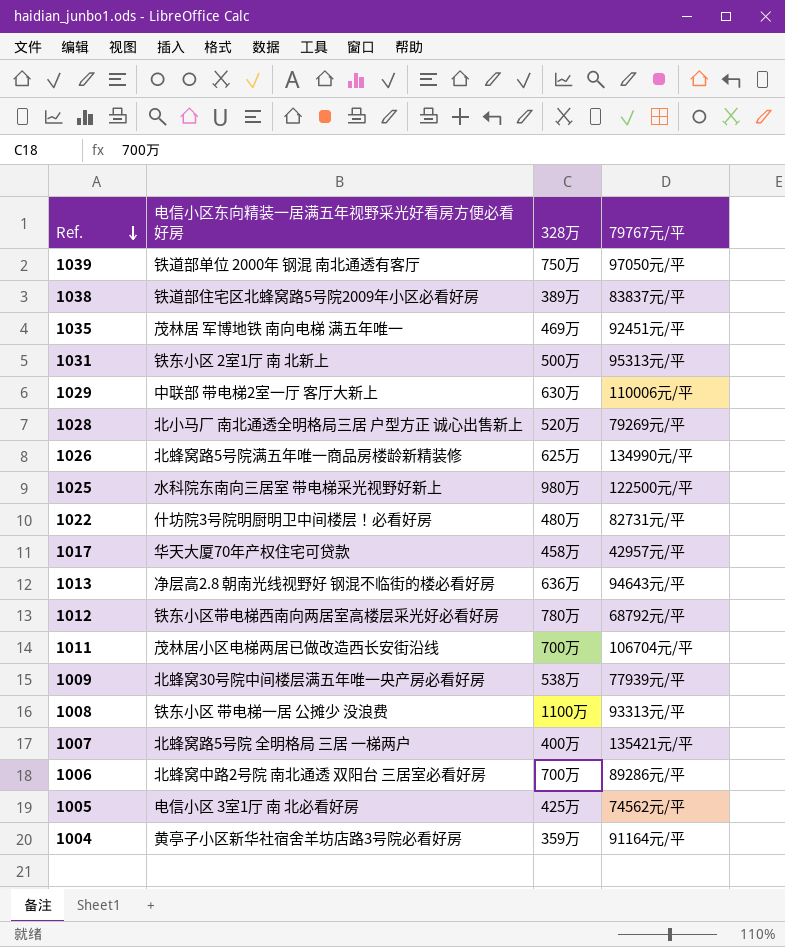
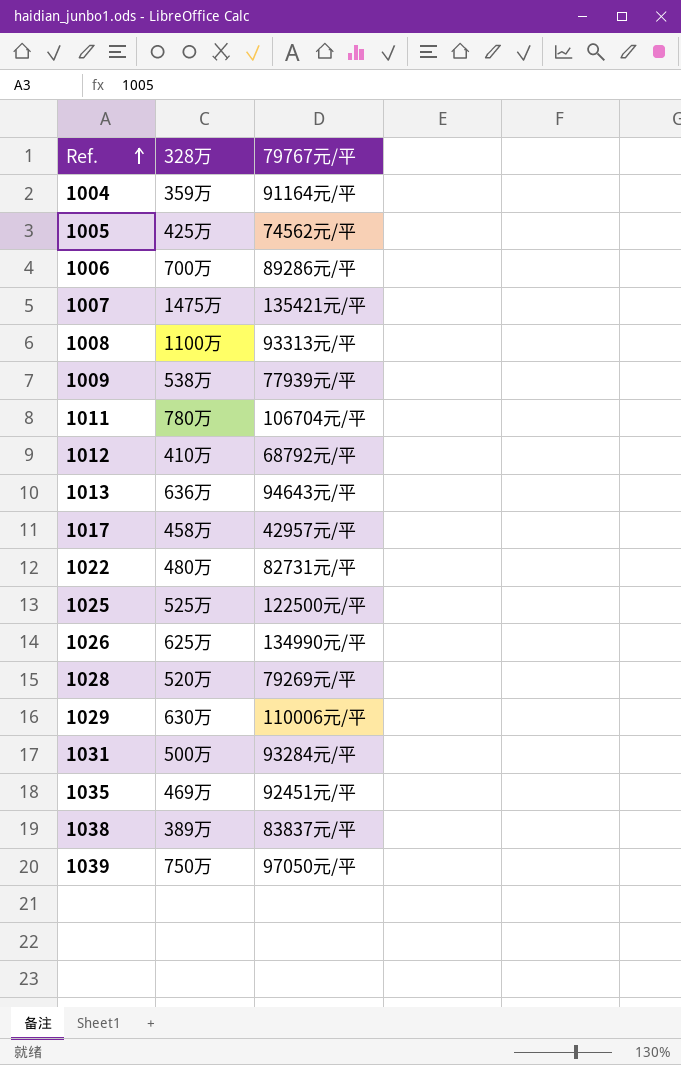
row order: Ref. descending -> Ref. ascending
column 电信小区东向精装一居满五年视野采光好看房方便必看好房 | position: 2 -> none
1007 | 328万: 400万 -> 1475万
1011 | 328万: 700万 -> 780万
1012 | 328万: 780万 -> 410万
1025 | 328万: 980万 -> 525万
1031 | 79767元/平: 95313元/平 -> 93284元/平

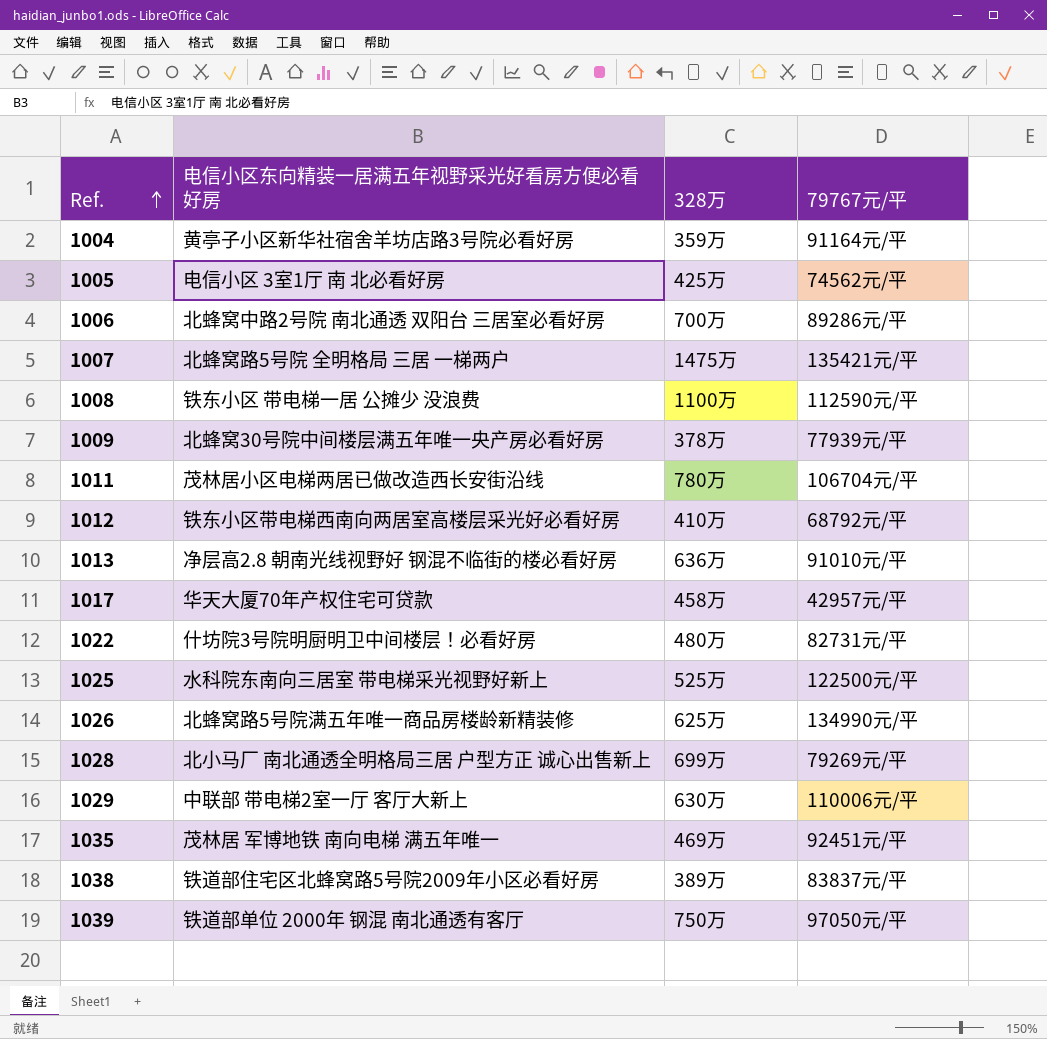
column 电信小区东向精装一居满五年视野采光好看房方便必看好房 | position: none -> 2
row 1031: 500万 | 93284元/平 -> none
1008 | 79767元/平: 93313元/平 -> 112590元/平
1009 | 328万: 538万 -> 378万
1013 | 79767元/平: 94643元/平 -> 91010元/平
1028 | 328万: 520万 -> 699万

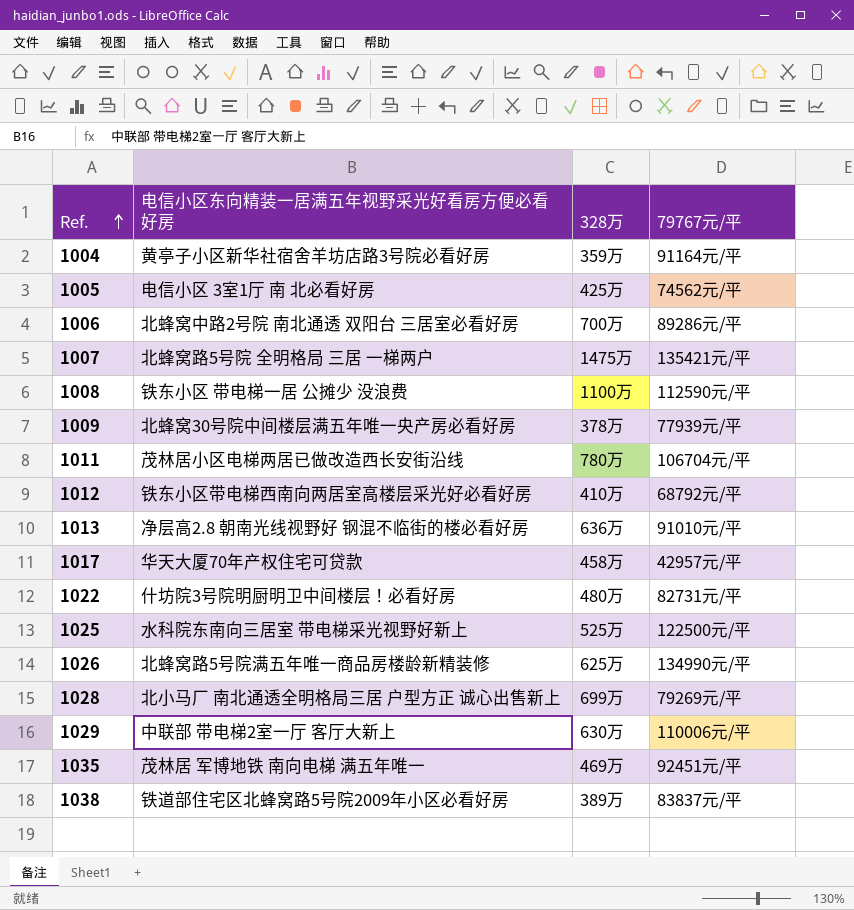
row 1039: 铁道部单位 2000年 钢混 南北通透有客厅 | 750万 | 97050元/平 -> none

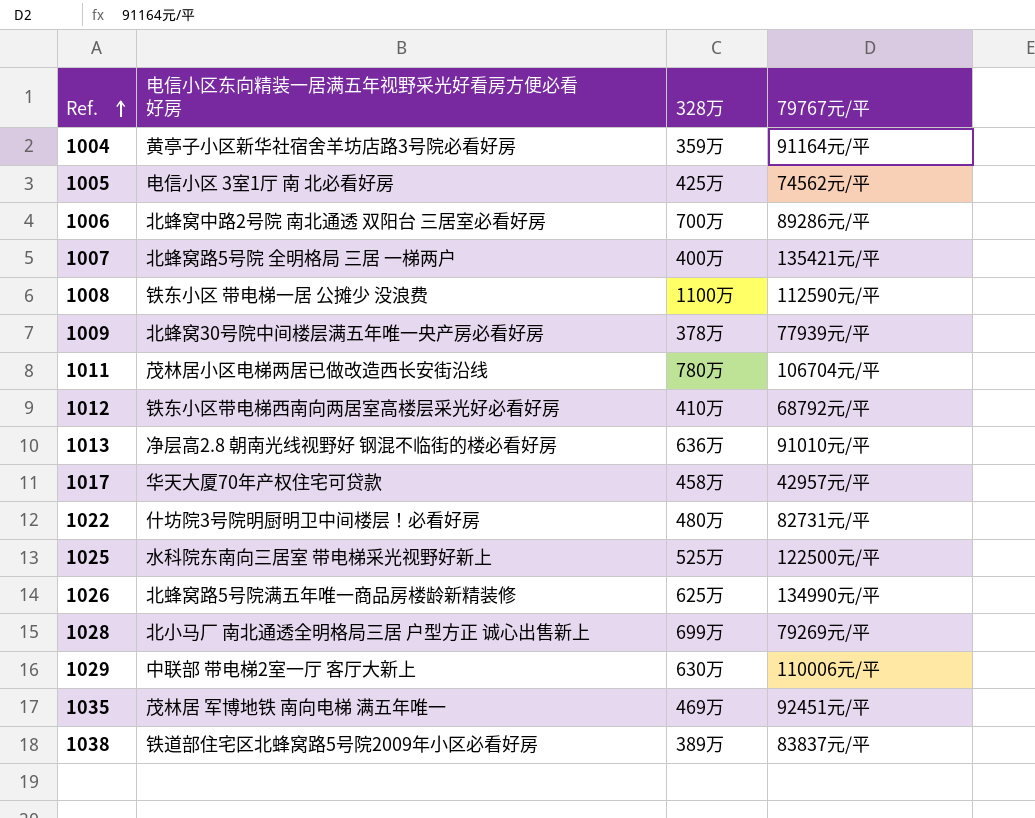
1007 | 328万: 1475万 -> 400万

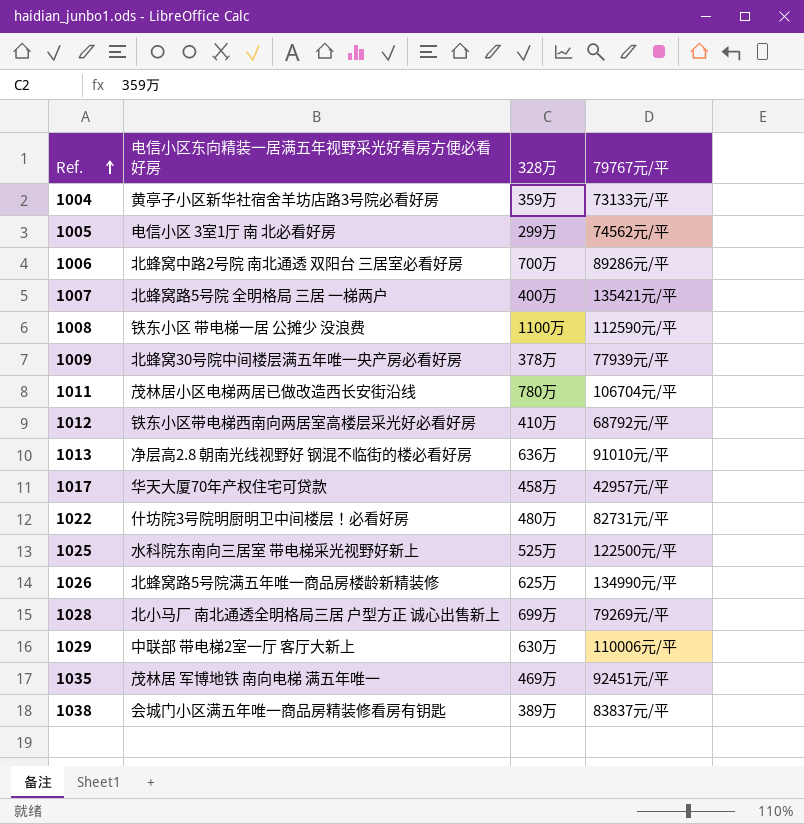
1004 | 79767元/平: 91164元/平 -> 73133元/平
1005 | 328万: 425万 -> 299万
1038 | 电信小区东向精装一居满五年视野采光好看房方便必看好房: 铁道部住宅区北蜂窝路5号院2009年小区必看好房 -> 会城门小区满五年唯一商品房精装修看房有钥匙

